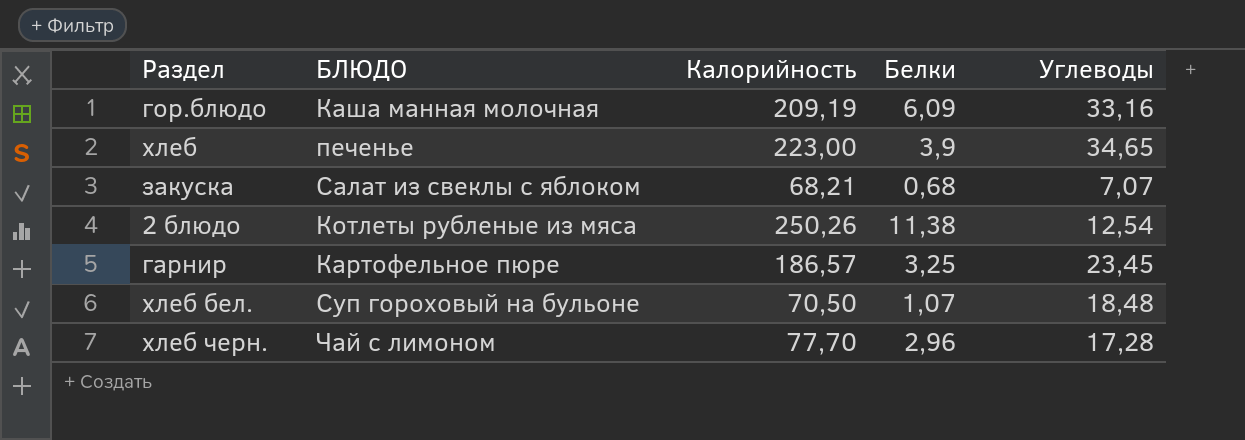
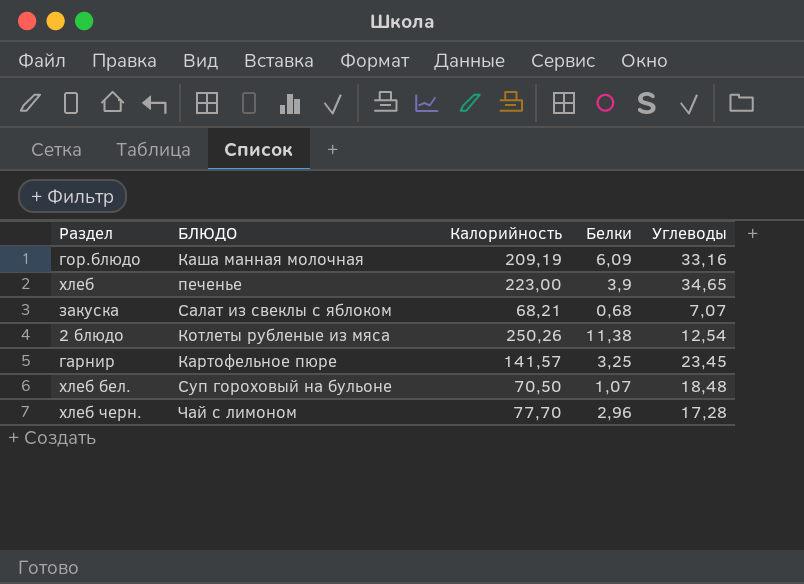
гарнир | Калорийность: 186,57 -> 141,57

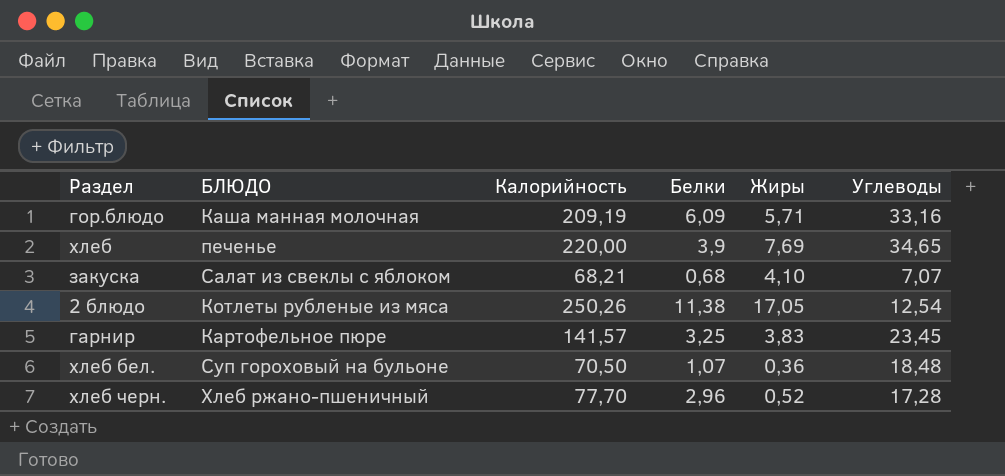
column Жиры | position: none -> 5
хлеб | Калорийность: 223,00 -> 220,00
хлеб черн. | БЛЮДО: Чай с лимоном -> Хлеб ржано-пшеничный

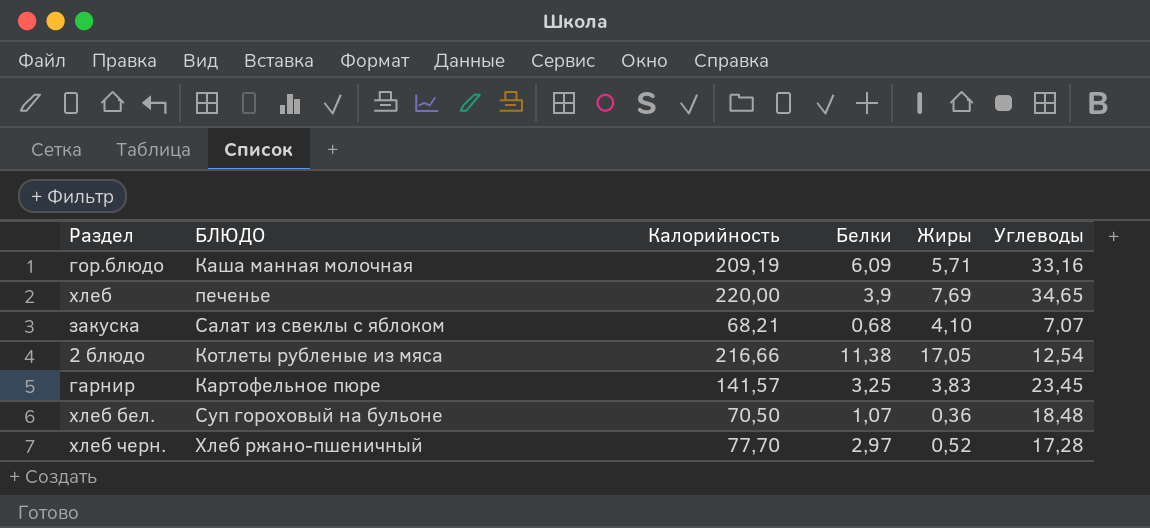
2 блюдо | Калорийность: 250,26 -> 216,66
хлеб черн. | Белки: 2,96 -> 2,97

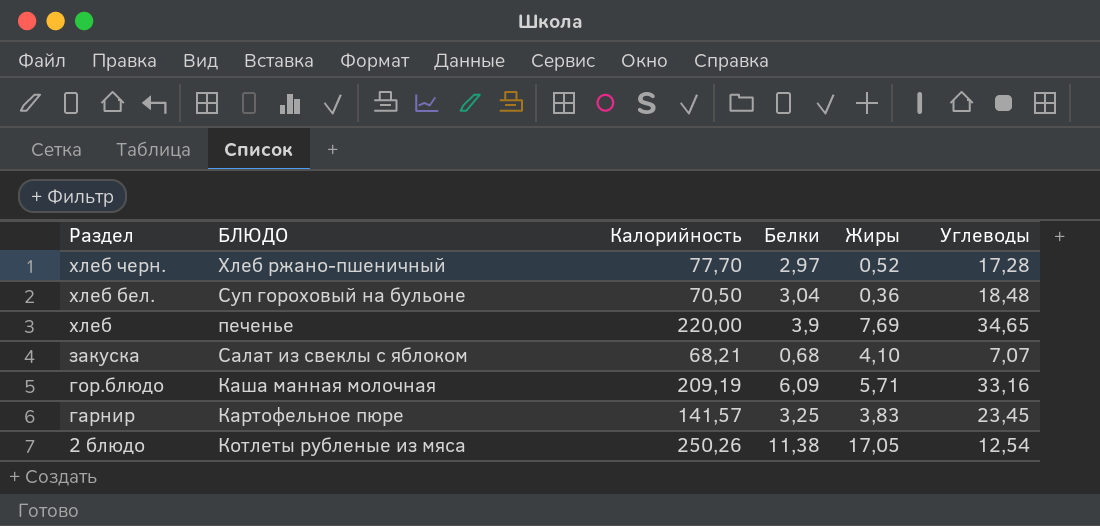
row order: none -> Раздел descending
хлеб бел. | Белки: 1,07 -> 3,04
2 блюдо | Калорийность: 216,66 -> 250,26

